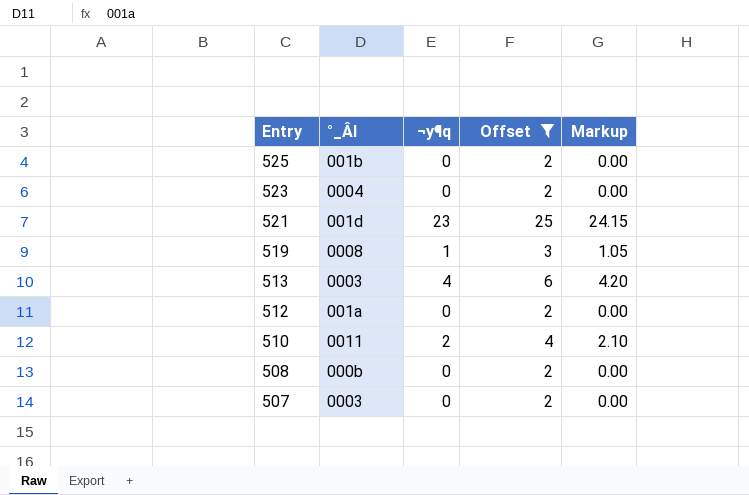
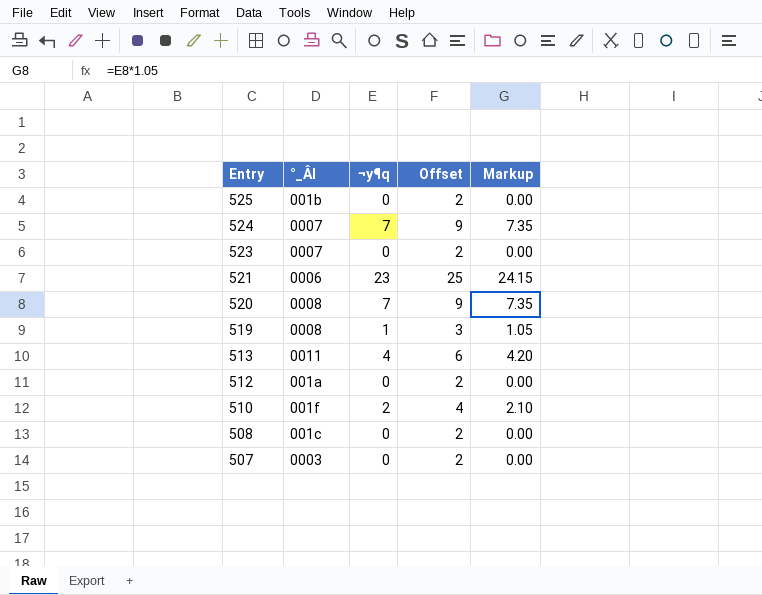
filter: Offset != 9 -> none
523 | °_ÂI: 0004 -> 0007
521 | °_ÂI: 001d -> 0006
513 | °_ÂI: 0003 -> 0011
510 | °_ÂI: 0011 -> 001f
508 | °_ÂI: 000b -> 001c

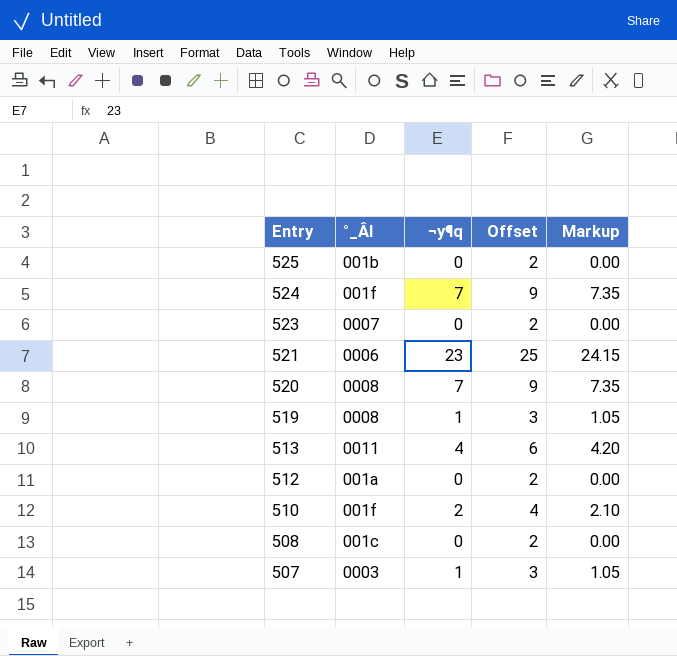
524 | °_ÂI: 0007 -> 001f
507 | ¬y¶q: 0 -> 1
507 | Offset: 2 -> 3
507 | Markup: 0.00 -> 1.05

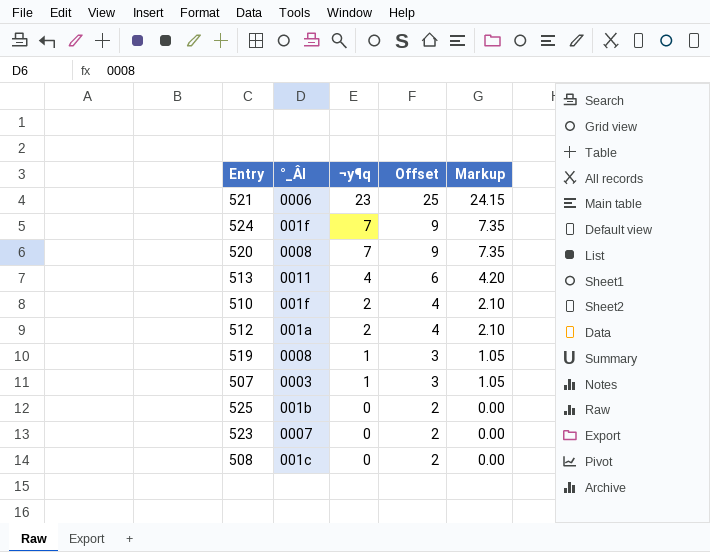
row order: Entry descending -> ¬y¶q descending
512 | ¬y¶q: 0 -> 2
512 | Offset: 2 -> 4
512 | Markup: 0.00 -> 2.10

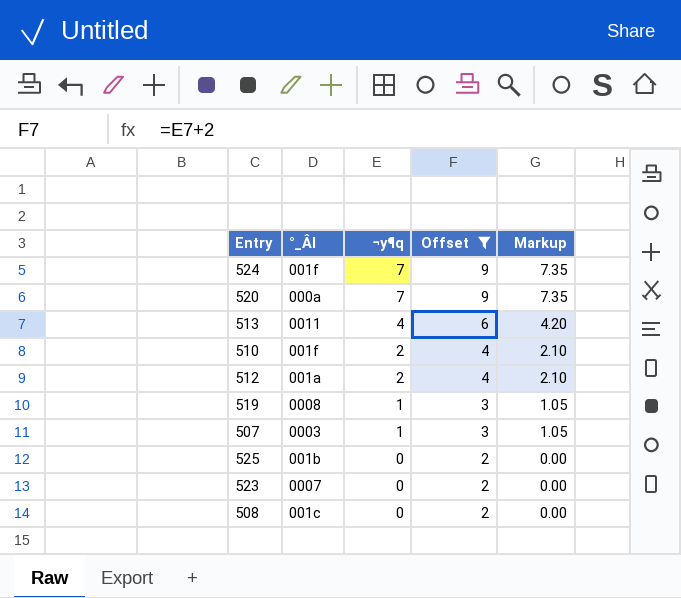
filter: none -> Offset != 25
520 | °_ÂI: 0008 -> 000a

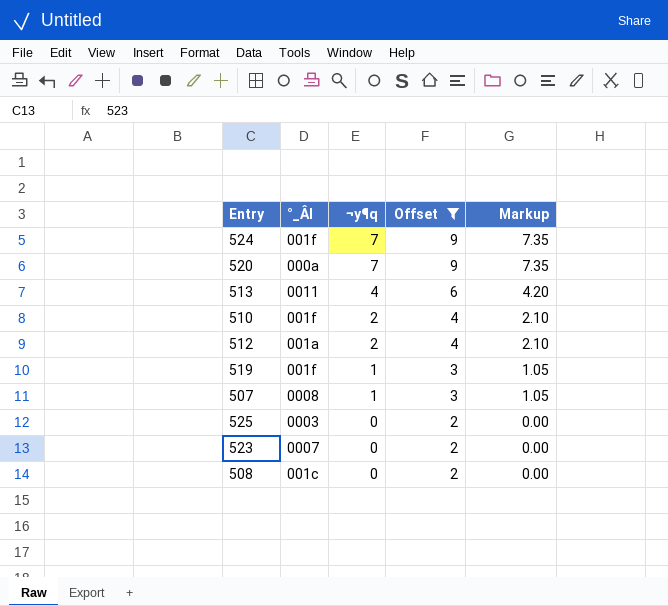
519 | °_ÂI: 0008 -> 001f
507 | °_ÂI: 0003 -> 0008
525 | °_ÂI: 001b -> 0003

